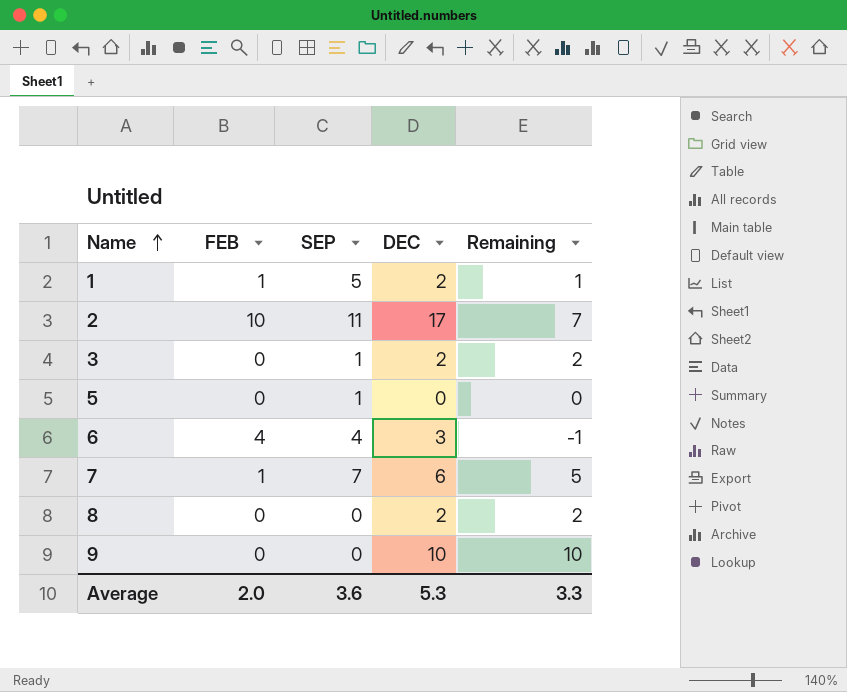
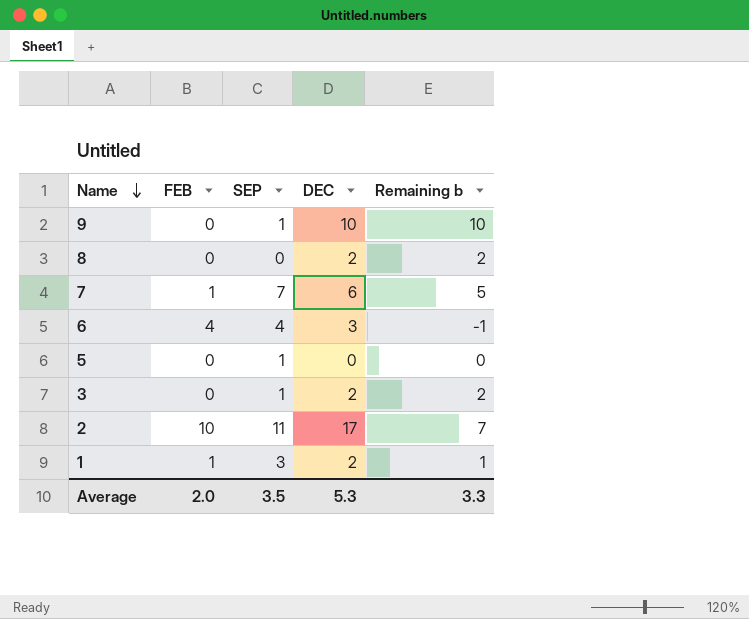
row order: Name ascending -> Name descending
column name: Remaining -> Remaining b
9 | SEP: 0 -> 1
1 | SEP: 5 -> 3
Average | SEP: 3.6 -> 3.5

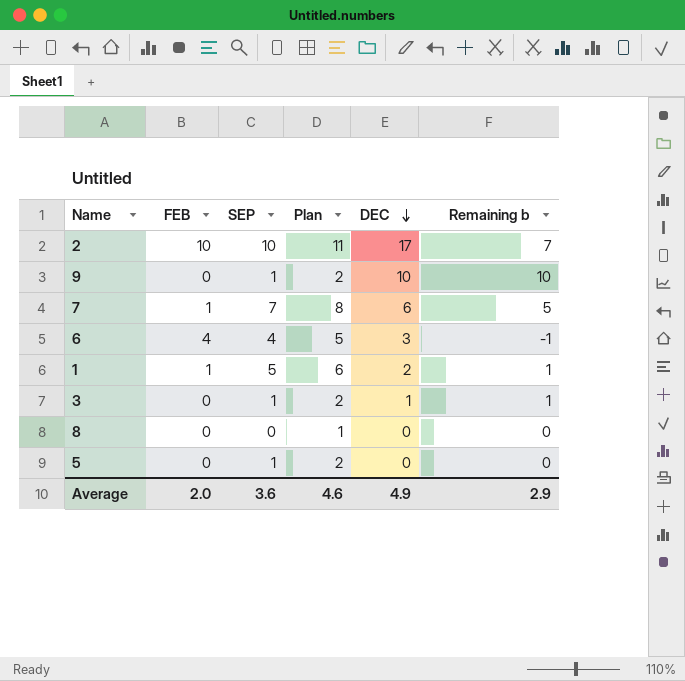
row order: Name descending -> DEC descending
column Plan | formula: none -> [SEP] + 1
2 | SEP: 11 -> 10
1 | SEP: 3 -> 5
3 | DEC: 2 -> 1
3 | Remaining b: 2 -> 1
8 | DEC: 2 -> 0
8 | Remaining b: 2 -> 0
Average | SEP: 3.5 -> 3.6
Average | DEC: 5.3 -> 4.9
Average | Remaining b: 3.3 -> 2.9

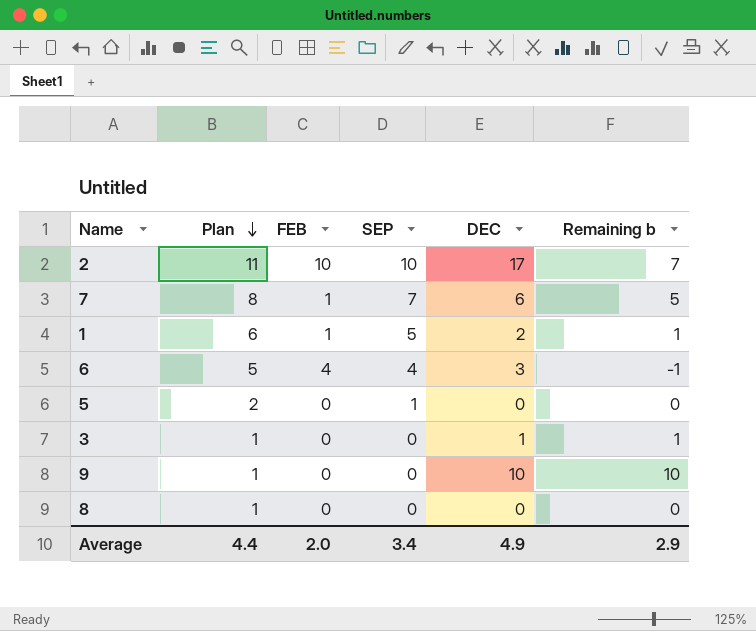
row order: DEC descending -> Plan descending
column Plan | position: 4 -> 2
3 | Plan: 2 -> 1
3 | SEP: 1 -> 0
9 | Plan: 2 -> 1
9 | SEP: 1 -> 0
Average | Plan: 4.6 -> 4.4
Average | SEP: 3.6 -> 3.4

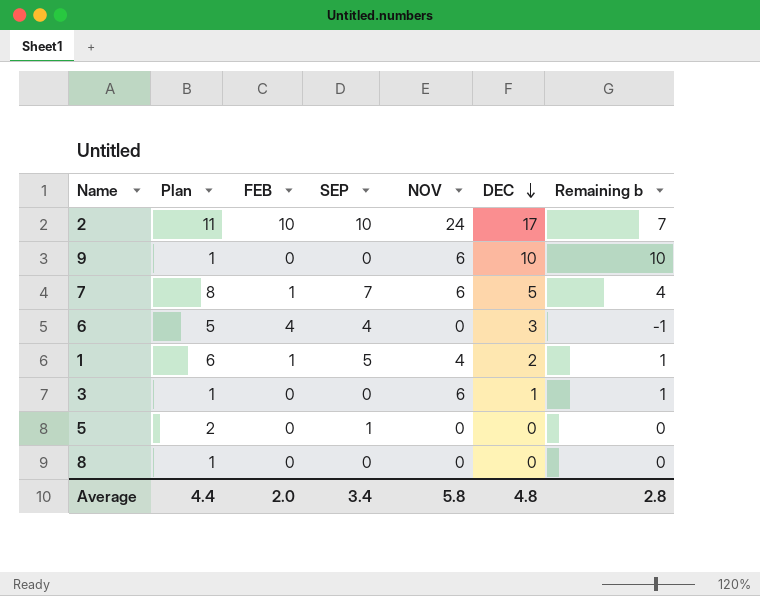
row order: Plan descending -> DEC descending
column NOV | position: none -> 5
7 | DEC: 6 -> 5
7 | Remaining b: 5 -> 4
Average | DEC: 4.9 -> 4.8
Average | Remaining b: 2.9 -> 2.8

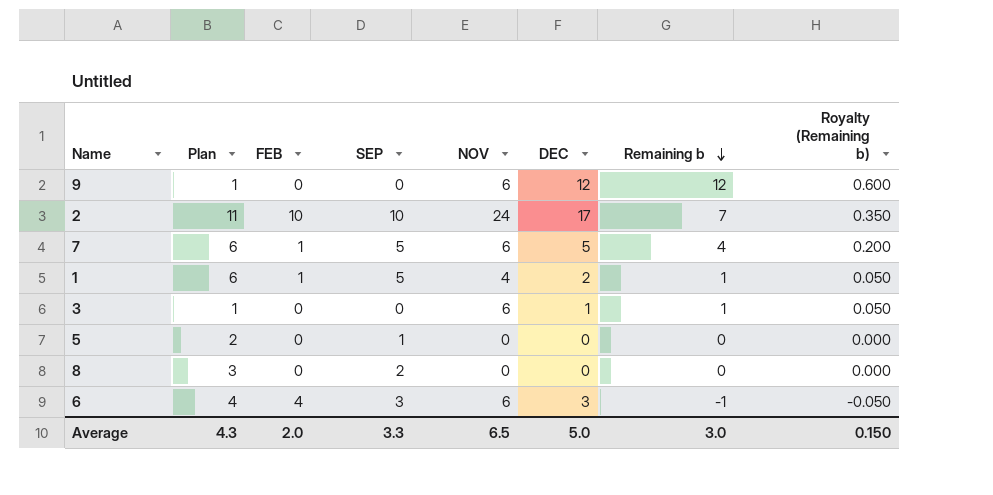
row order: DEC descending -> Remaining b descending
column Royalty (Remaining b) | formula: none -> [Remaining b] * 0.05
9 | DEC: 10 -> 12
9 | Remaining b: 10 -> 12
7 | Plan: 8 -> 6
7 | SEP: 7 -> 5
8 | Plan: 1 -> 3
8 | SEP: 0 -> 2
6 | Plan: 5 -> 4
6 | SEP: 4 -> 3
6 | NOV: 0 -> 6
Average | Plan: 4.4 -> 4.3
Average | SEP: 3.4 -> 3.3
Average | NOV: 5.8 -> 6.5
Average | DEC: 4.8 -> 5.0
Average | Remaining b: 2.8 -> 3.0

